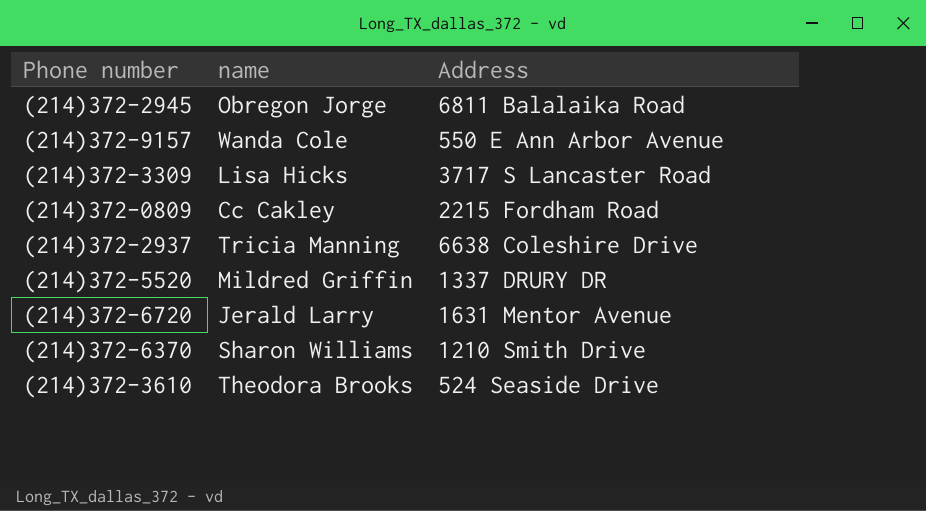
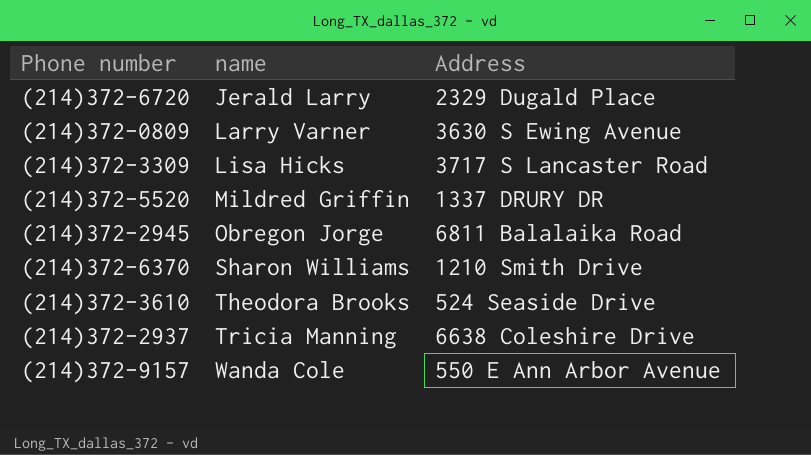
row order: none -> name ascending
(214)372-6720 | Address: 1631 Mentor Avenue -> 2329 Dugald Place
(214)372-0809 | name: Cc Cakley -> Larry Varner
(214)372-0809 | Address: 2215 Fordham Road -> 3630 S Ewing Avenue

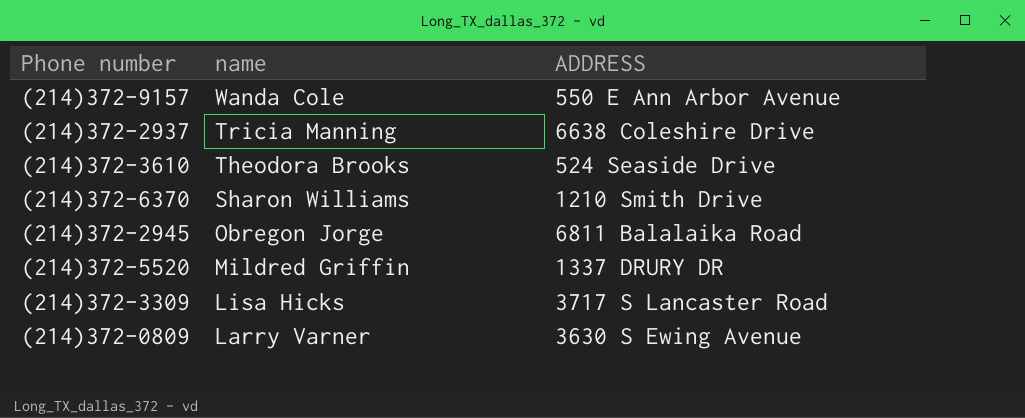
row order: name ascending -> name descending
column name: Address -> ADDRESS
row (214)372-6720: Jerald Larry | 2329 Dugald Place -> none

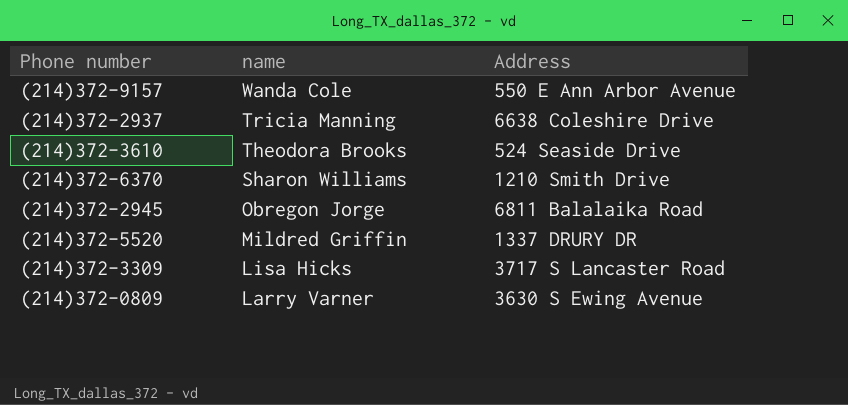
column name: ADDRESS -> Address

